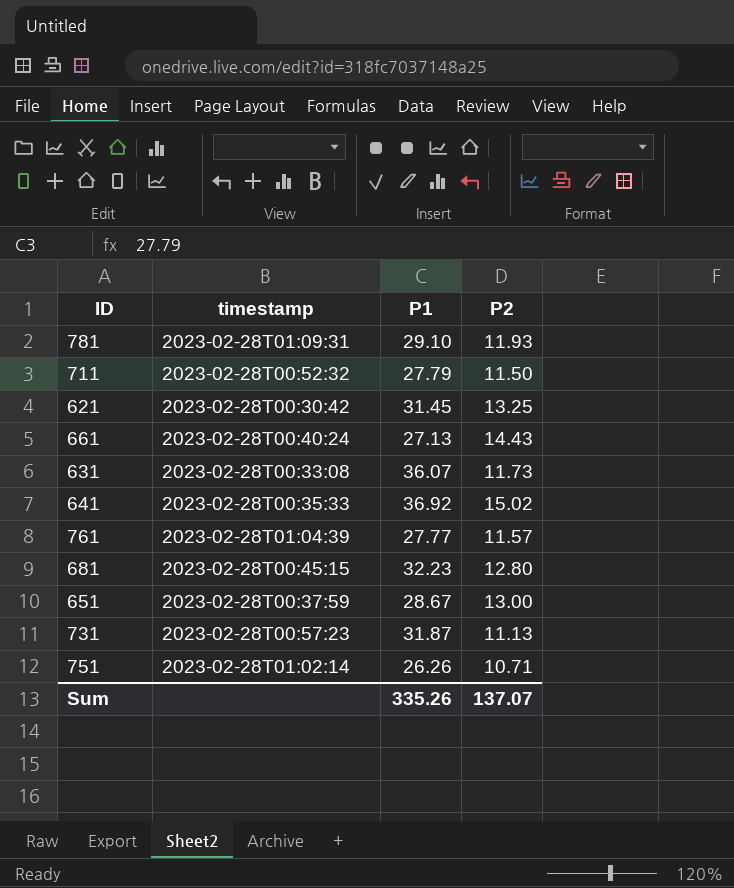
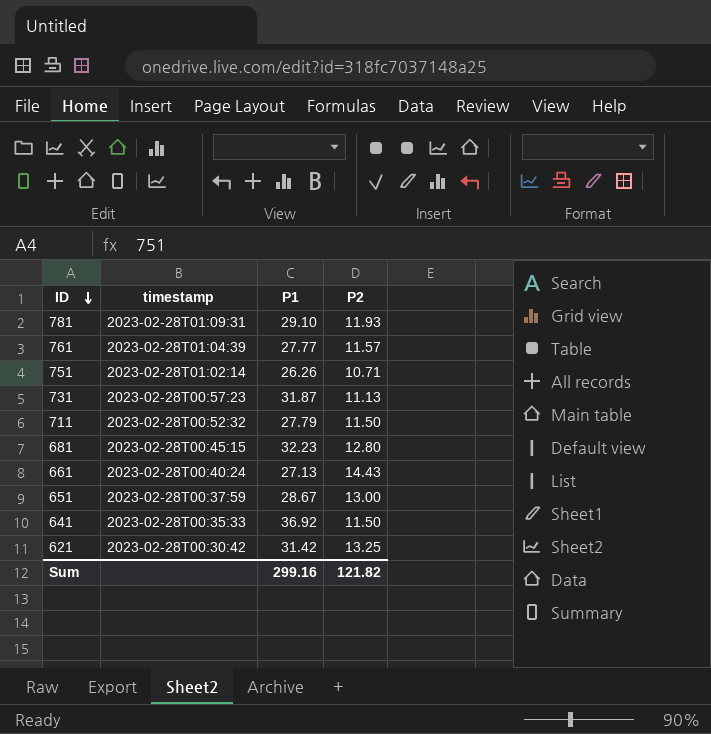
row order: none -> ID descending
row 631: 2023-02-28T00:33:08 | 36.07 | 11.73 -> none
641 | P2: 15.02 -> 11.50
621 | P1: 31.45 -> 31.42
Sum | P1: 335.26 -> 299.16
Sum | P2: 137.07 -> 121.82

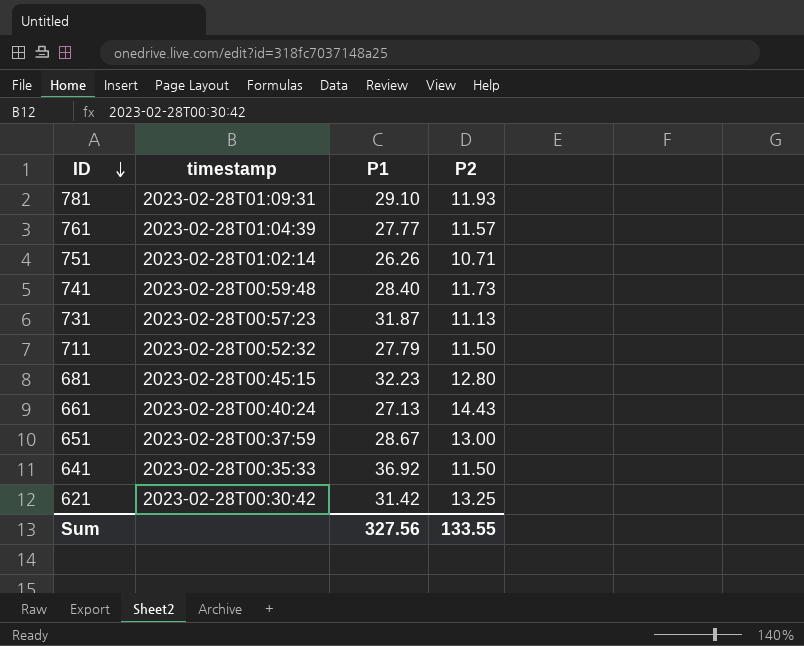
row 741: none -> 2023-02-28T00:59:48 | 28.40 | 11.73
Sum | P1: 299.16 -> 327.56
Sum | P2: 121.82 -> 133.55

